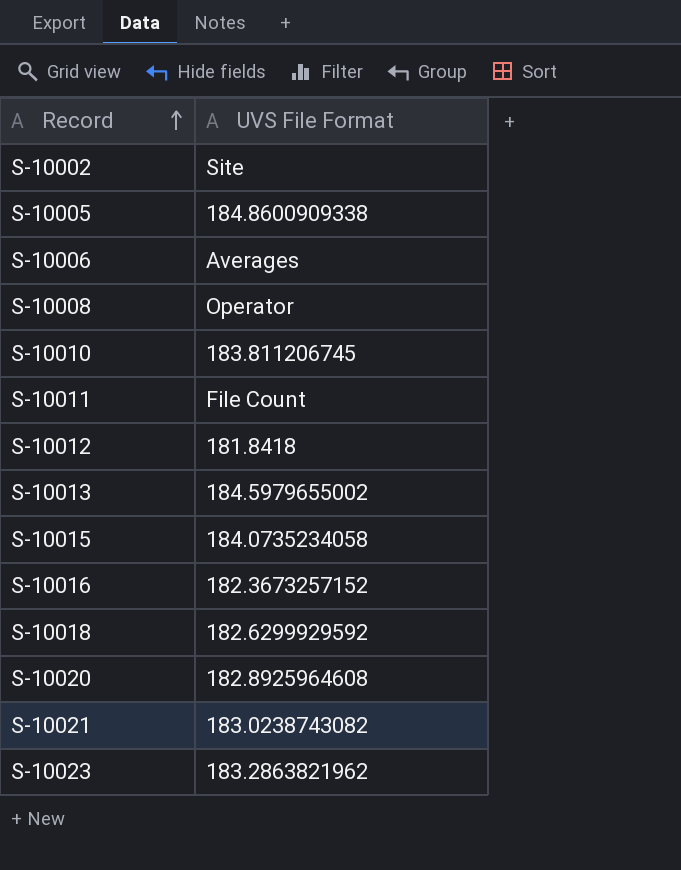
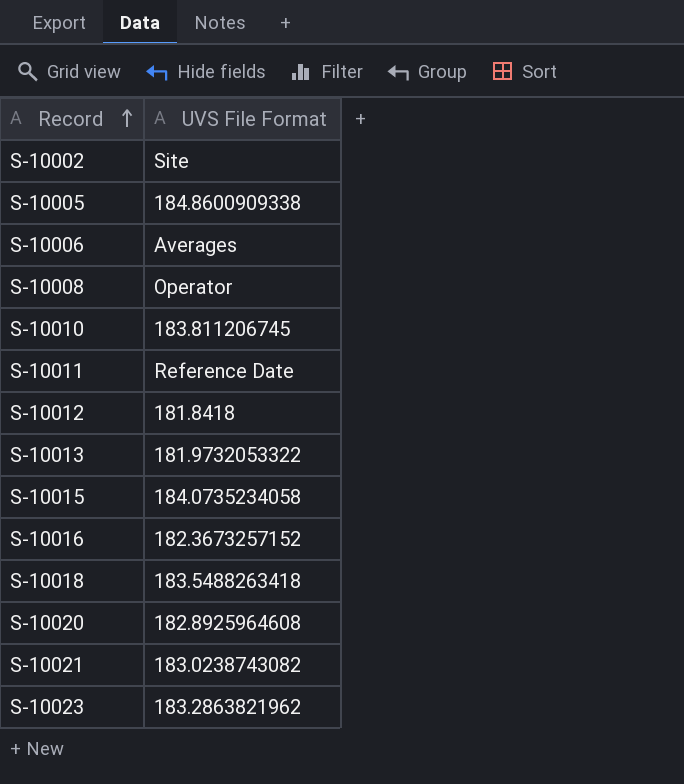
S-10011 | UVS File Format: File Count -> Reference Date
S-10013 | UVS File Format: 184.5979655002 -> 181.9732053322
S-10018 | UVS File Format: 182.6299929592 -> 183.5488263418

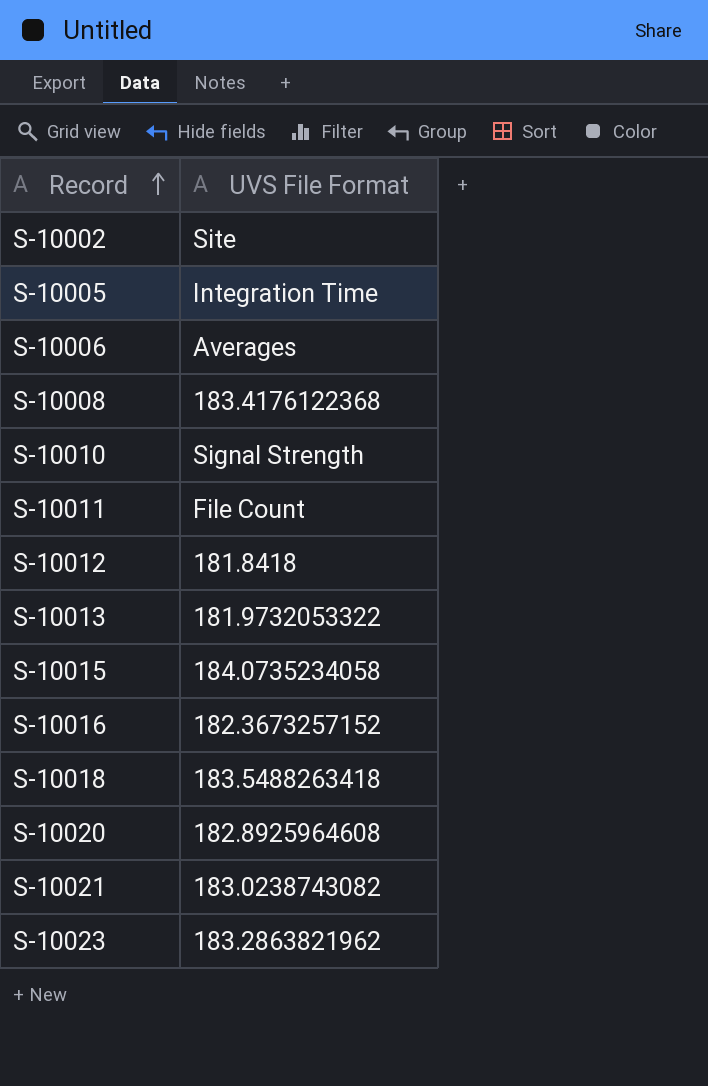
S-10005 | UVS File Format: 184.8600909338 -> Integration Time
S-10008 | UVS File Format: Operator -> 183.4176122368
S-10010 | UVS File Format: 183.811206745 -> Signal Strength
S-10011 | UVS File Format: Reference Date -> File Count

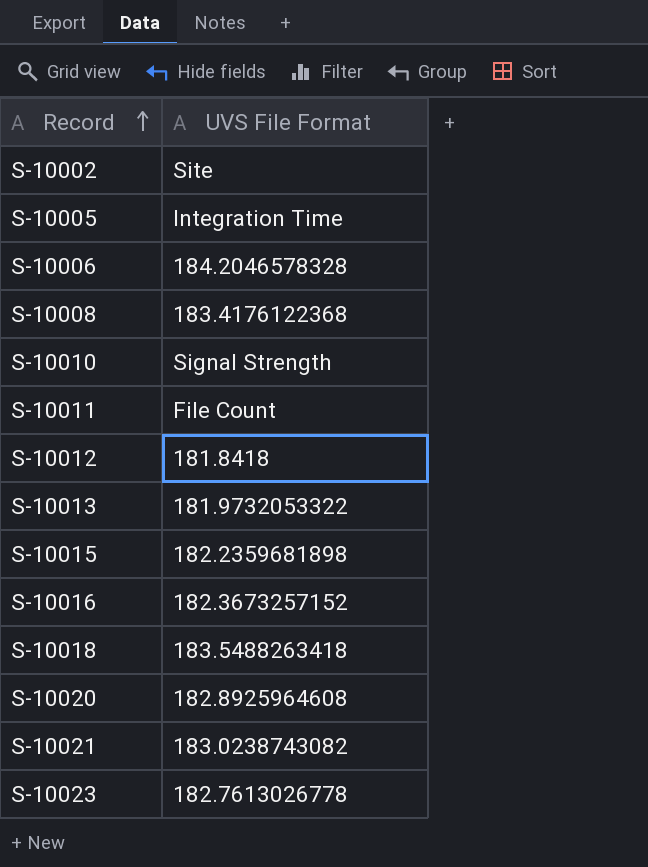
S-10006 | UVS File Format: Averages -> 184.2046578328
S-10015 | UVS File Format: 184.0735234058 -> 182.2359681898
S-10023 | UVS File Format: 183.2863821962 -> 182.7613026778

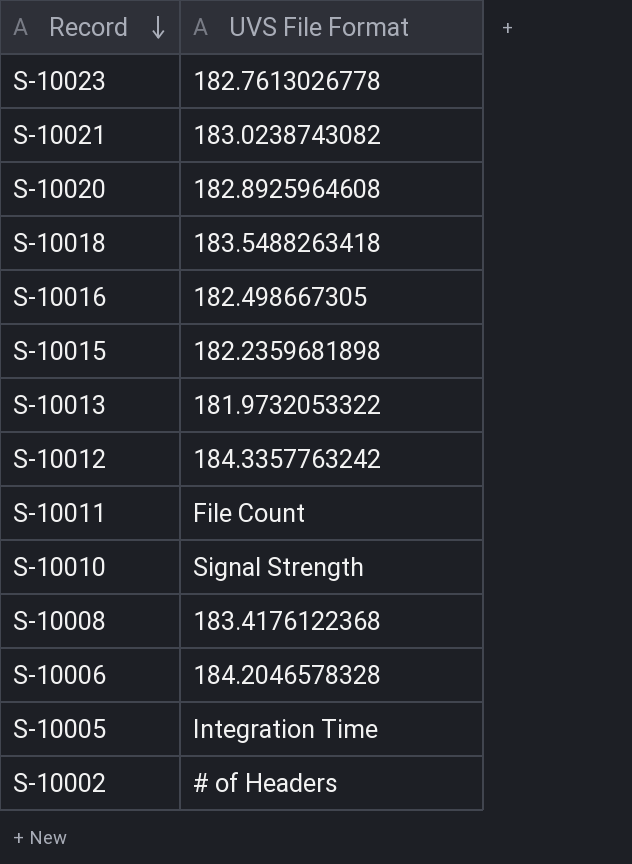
row order: Record ascending -> Record descending
S-10016 | UVS File Format: 182.3673257152 -> 182.498667305
S-10012 | UVS File Format: 181.8418 -> 184.3357763242
S-10002 | UVS File Format: Site -> # of Headers

